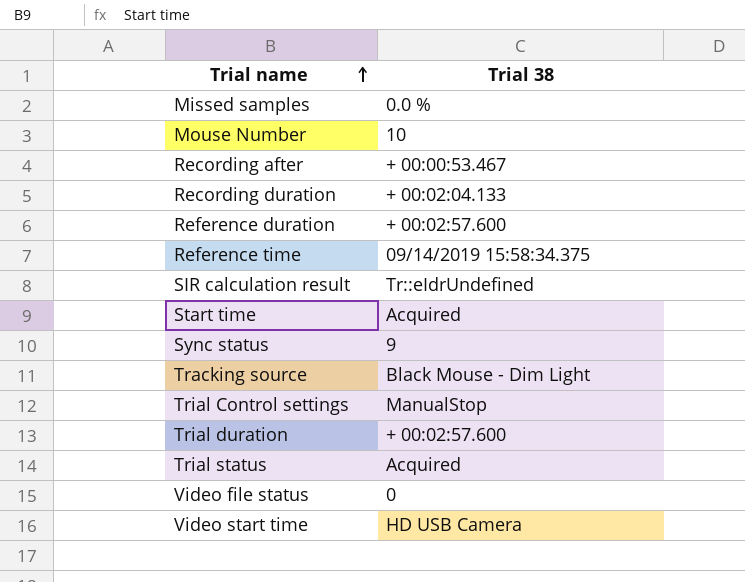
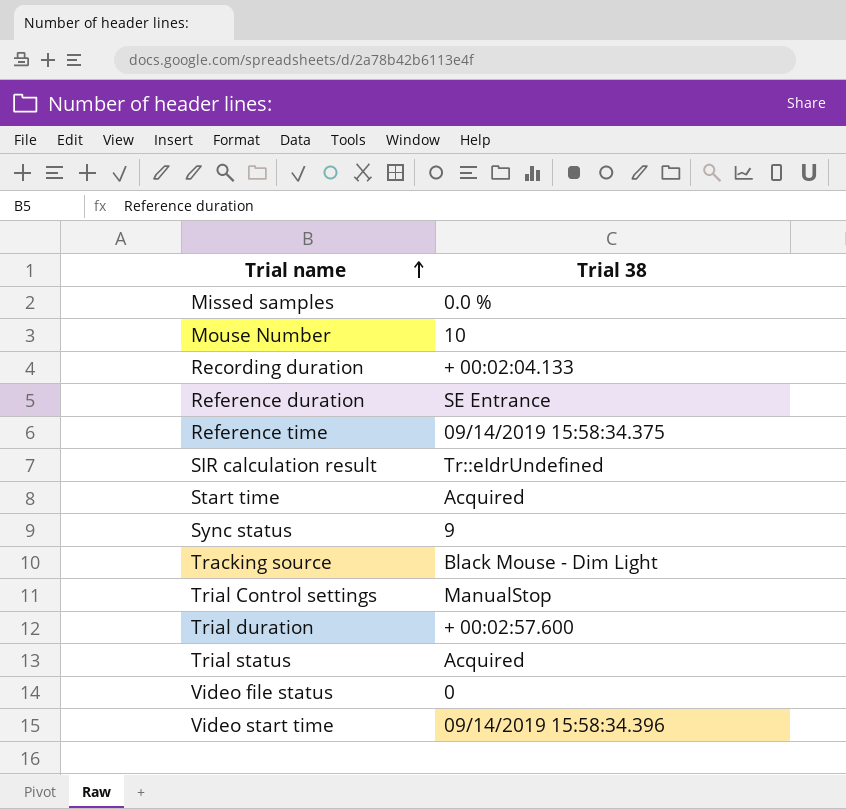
row Recording after: + 00:00:53.467 -> none
Reference duration | Trial 38: + 00:02:57.600 -> SE Entrance
Video start time | Trial 38: HD USB Camera -> 09/14/2019 15:58:34.396

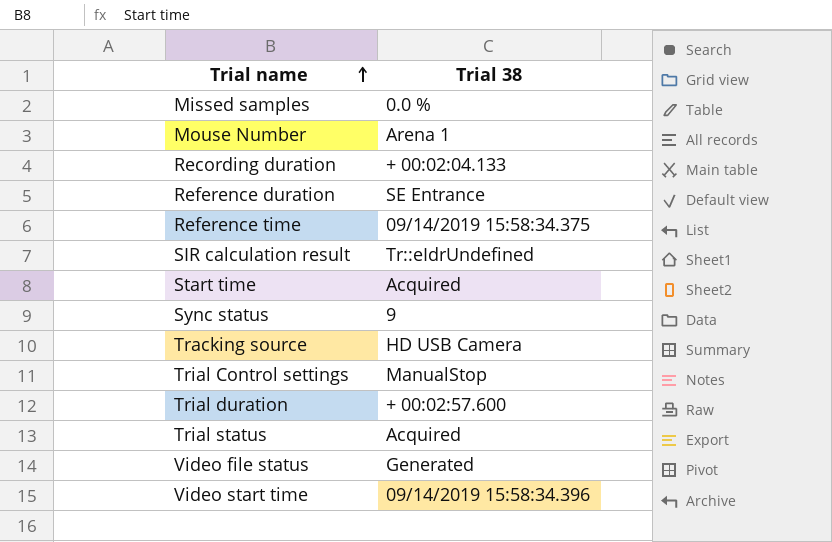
Mouse Number | Trial 38: 10 -> Arena 1
Tracking source | Trial 38: Black Mouse - Dim Light -> HD USB Camera
Video file status | Trial 38: 0 -> Generated

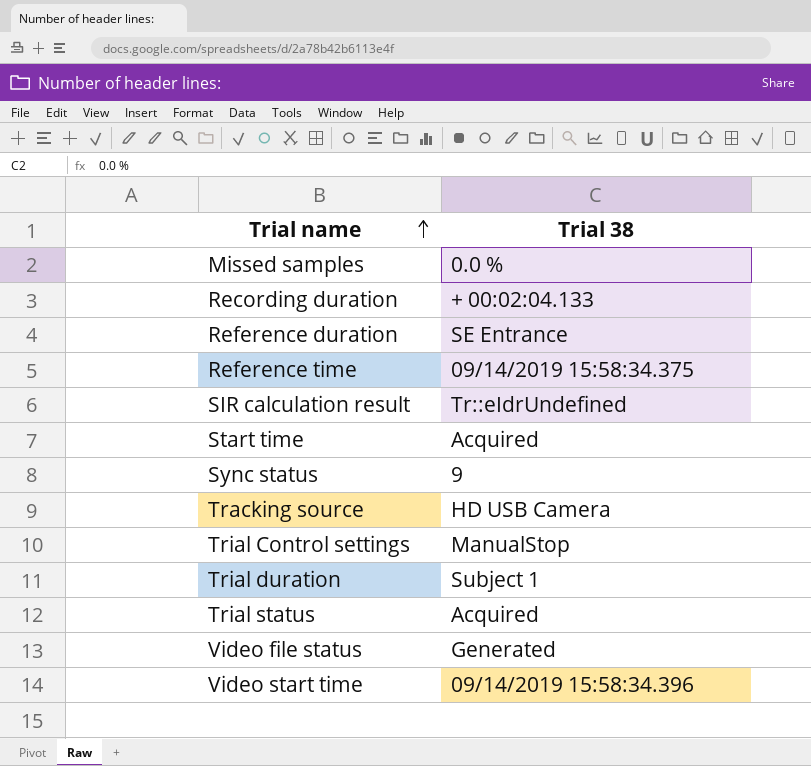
row Mouse Number: Arena 1 -> none
Trial duration | Trial 38: + 00:02:57.600 -> Subject 1

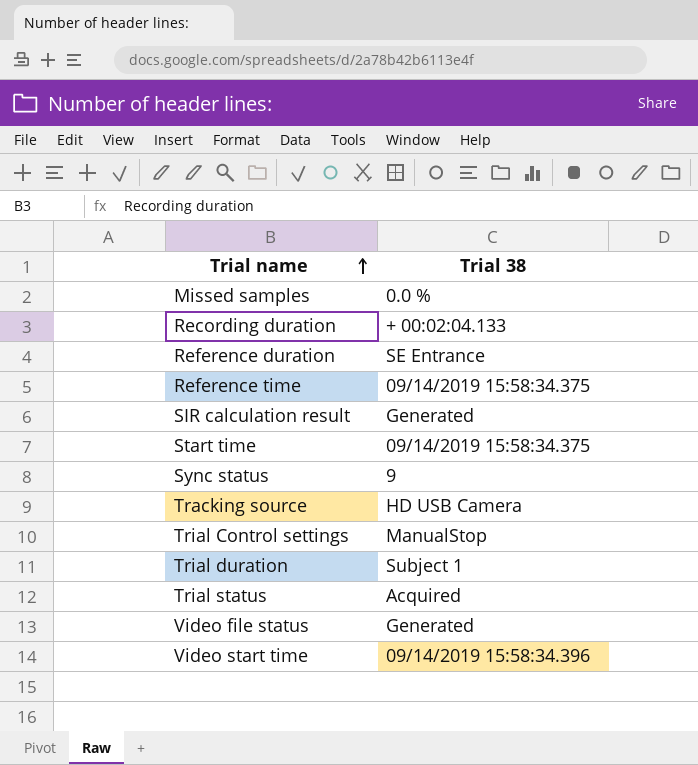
SIR calculation result | Trial 38: Tr::eIdrUndefined -> Generated
Start time | Trial 38: Acquired -> 09/14/2019 15:58:34.375

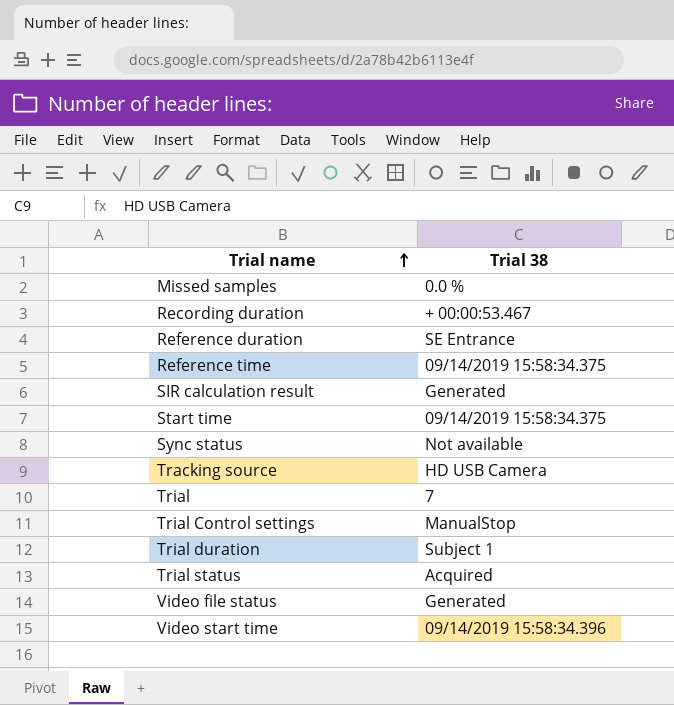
Recording duration | Trial 38: + 00:02:04.133 -> + 00:00:53.467
Sync status | Trial 38: 9 -> Not available
row Trial: none -> 7

